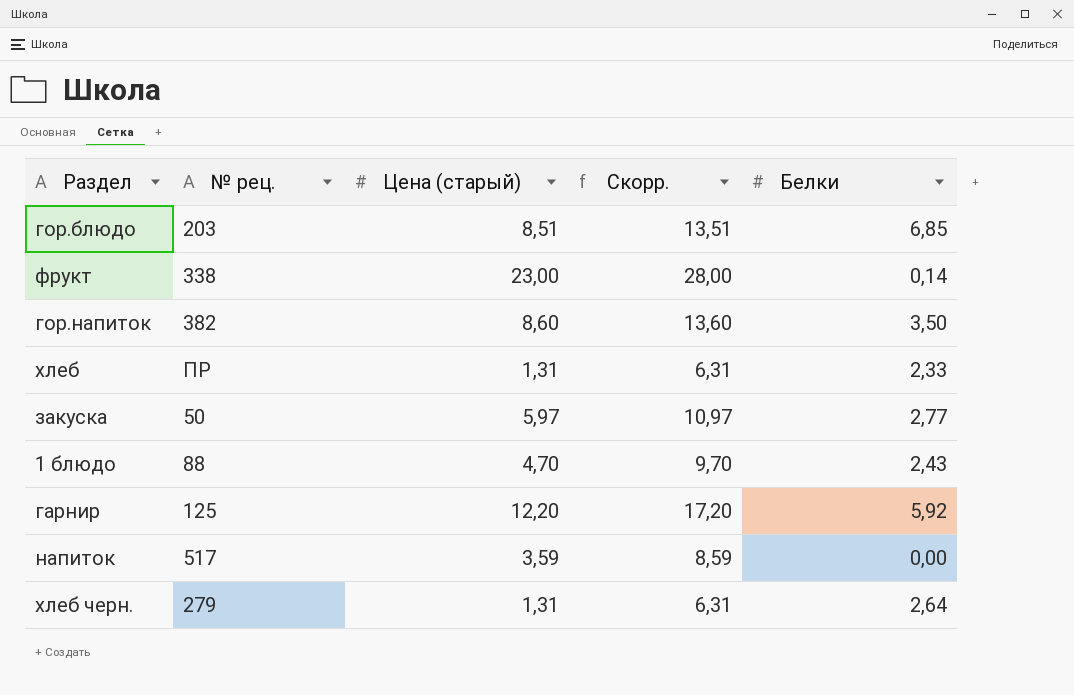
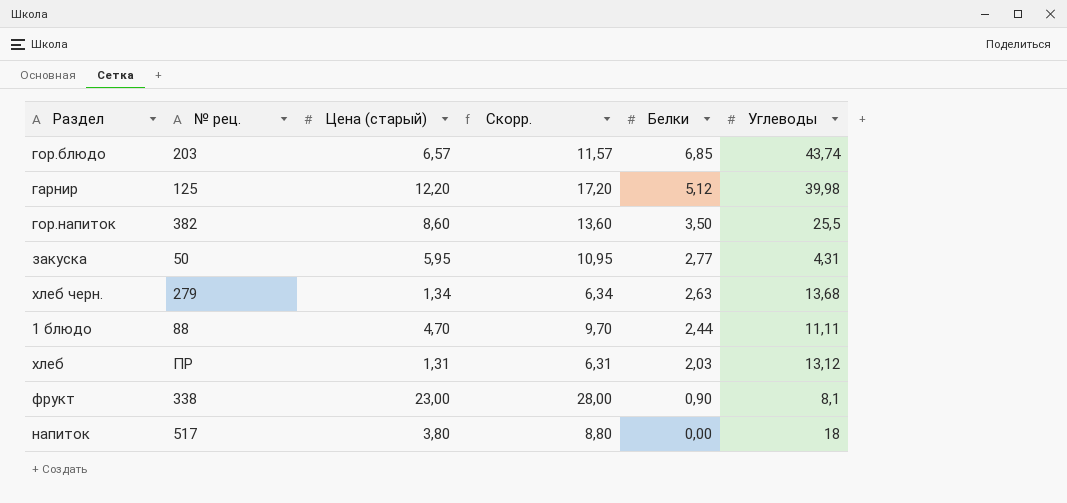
row order: none -> Белки descending
column Углеводы | position: none -> 6
гор.блюдо | Цена (старый): 8,51 -> 6,57
гор.блюдо | Скорр.: 13,51 -> 11,57
гарнир | Белки: 5,92 -> 5,12
закуска | Цена (старый): 5,97 -> 5,95
закуска | Скорр.: 10,97 -> 10,95
хлеб черн. | Цена (старый): 1,31 -> 1,34
хлеб черн. | Скорр.: 6,31 -> 6,34
хлеб черн. | Белки: 2,64 -> 2,63
1 блюдо | Белки: 2,43 -> 2,44
хлеб | Белки: 2,33 -> 2,03
фрукт | Белки: 0,14 -> 0,90
напиток | Цена (старый): 3,59 -> 3,80
напиток | Скорр.: 8,59 -> 8,80

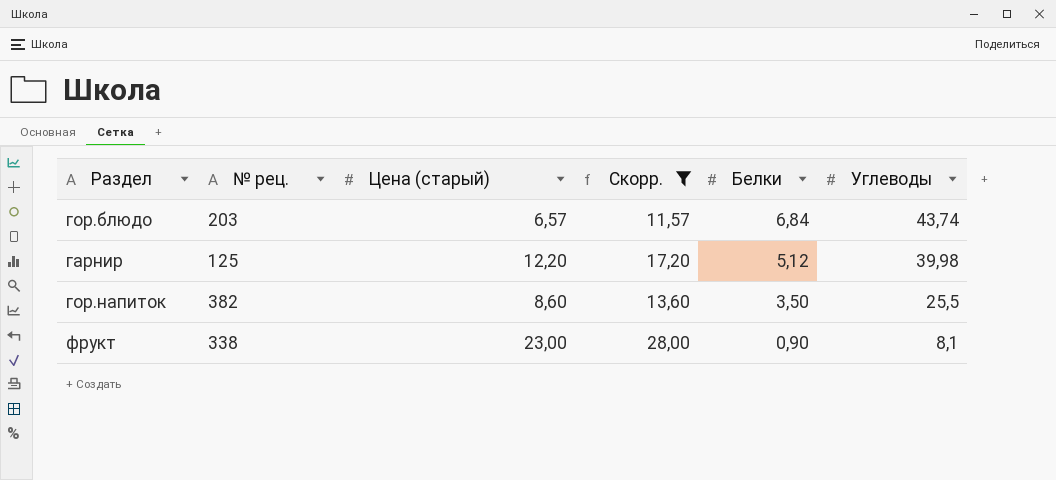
filter: none -> Скорр. >= 11,57
гор.блюдо | Белки: 6,85 -> 6,84

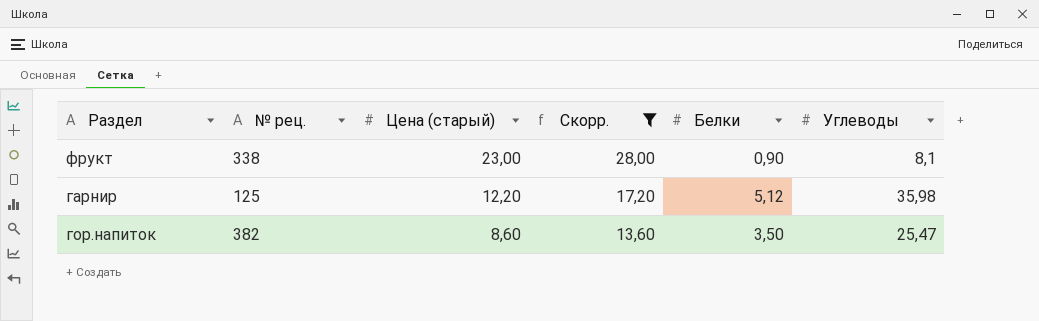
row order: Белки descending -> Цена (старый) descending
row гор.блюдо: 203 | 6,57 | 11,57 | 6,84 | 43,74 -> none
гарнир | Углеводы: 39,98 -> 35,98
гор.напиток | Углеводы: 25,5 -> 25,47

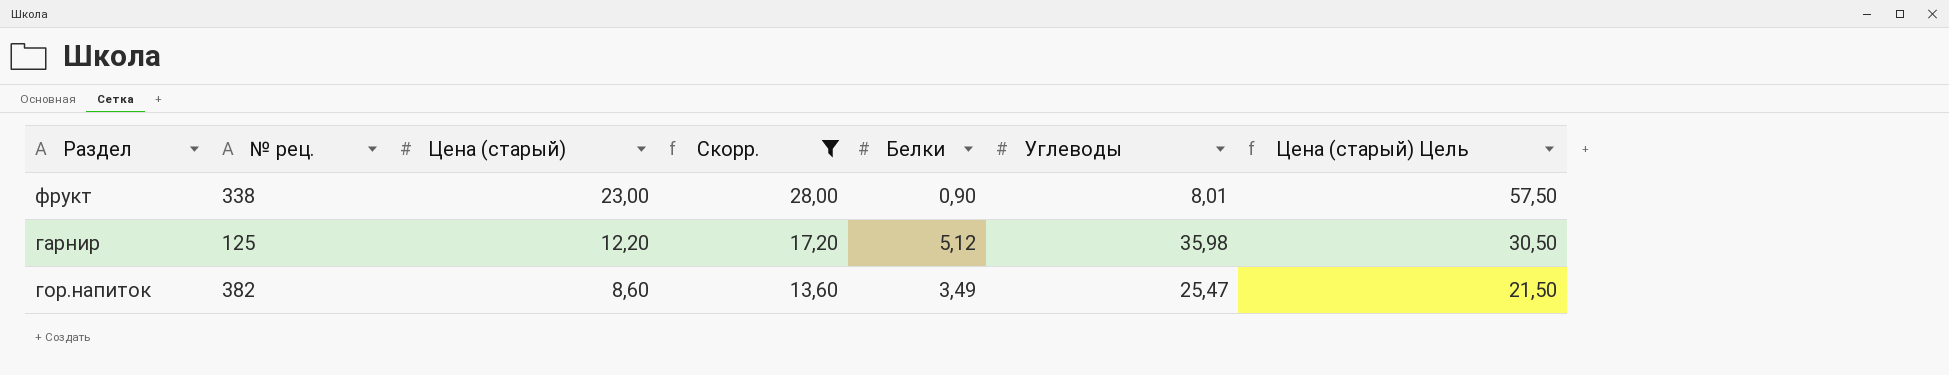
column Цена (старый) Цель | formula: none -> [Цена (старый)] * 2,5
фрукт | Углеводы: 8,1 -> 8,01
гор.напиток | Белки: 3,50 -> 3,49

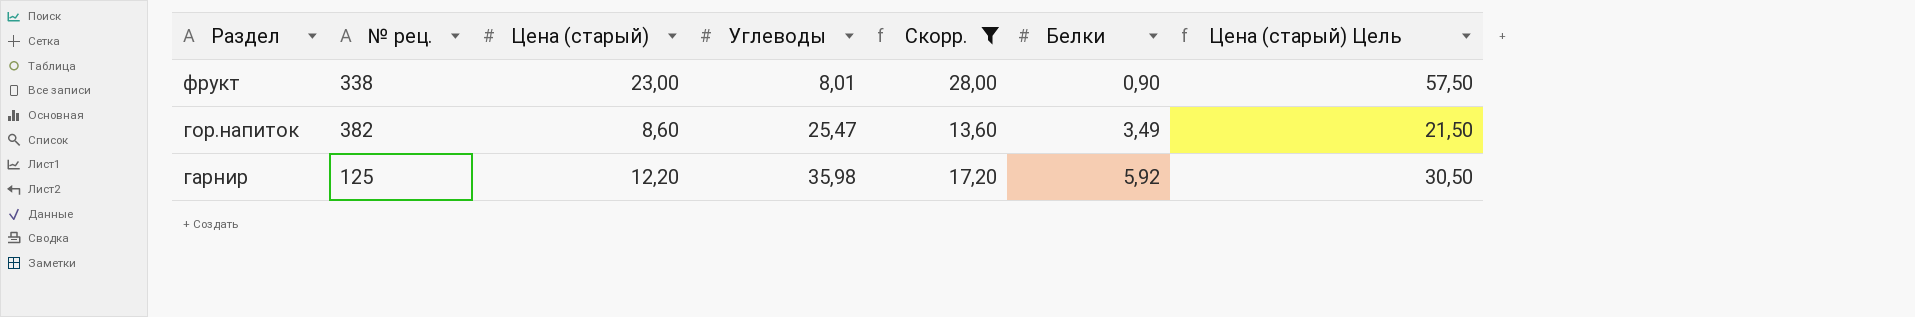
row order: Цена (старый) descending -> Раздел descending
column Углеводы | position: 6 -> 4
гарнир | Белки: 5,12 -> 5,92

